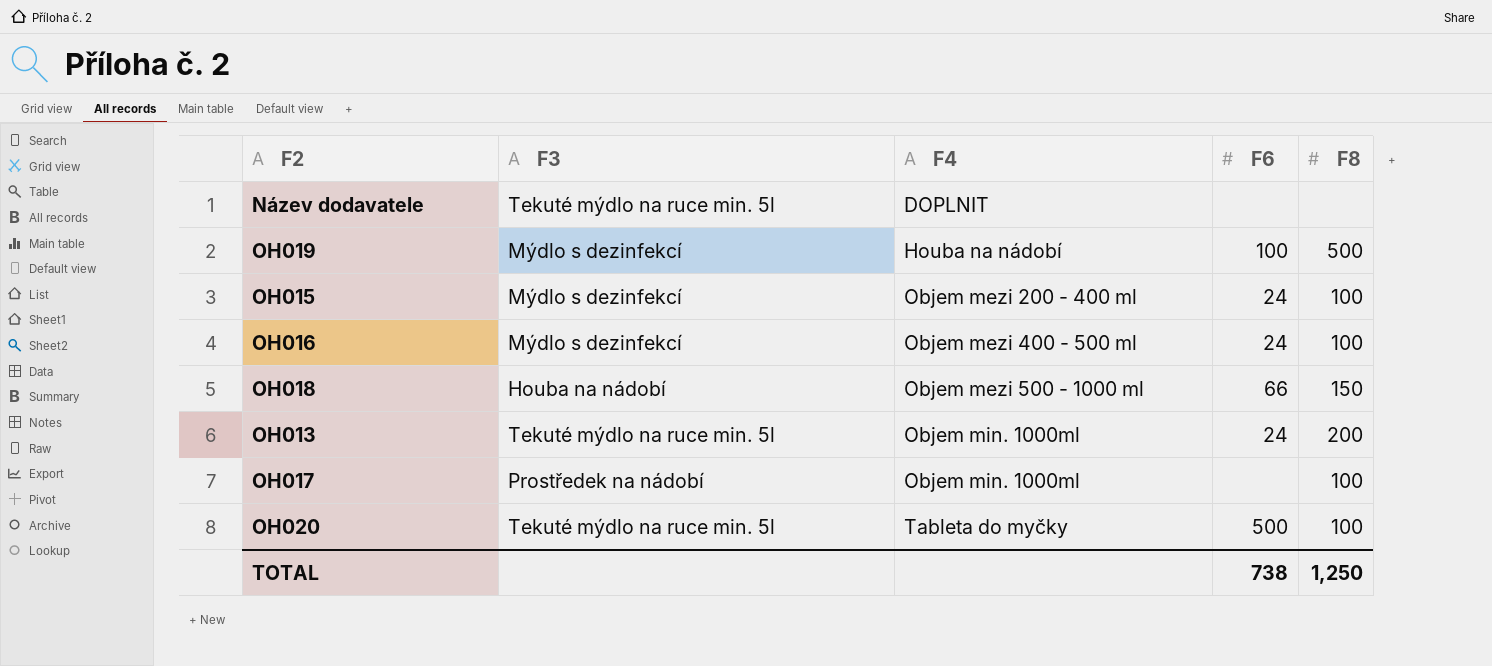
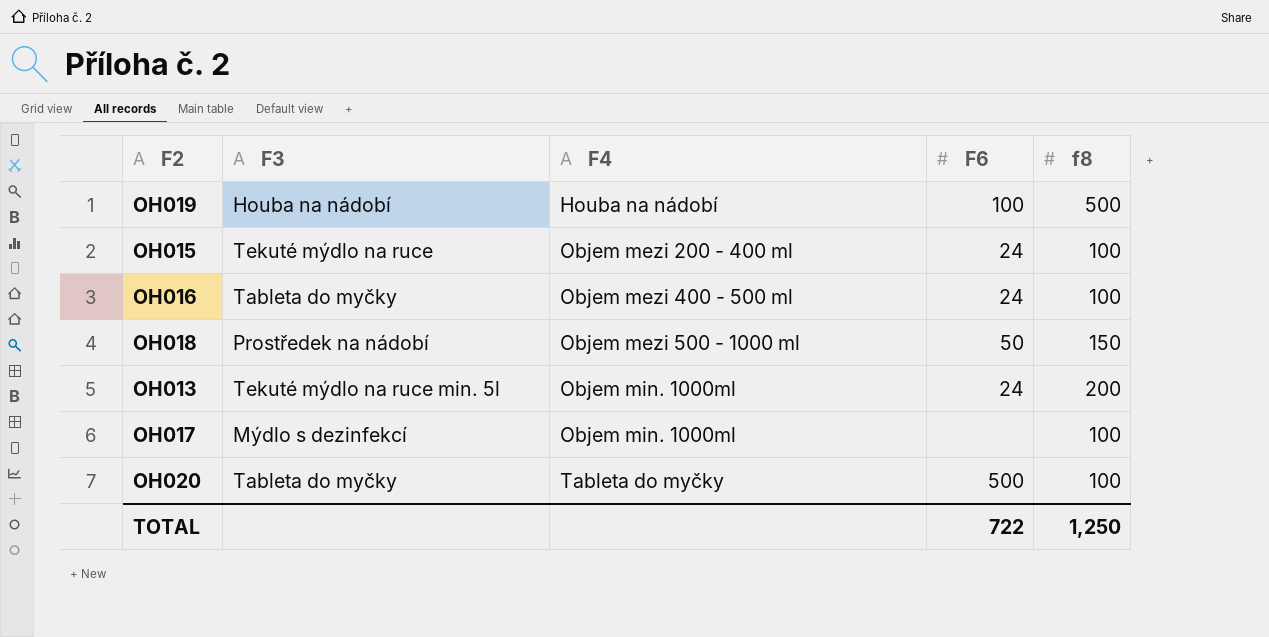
column name: F8 -> f8
row Název dodavatele: Tekuté mýdlo na ruce min. 5l | DOPLNIT | none | none -> none
OH019 | F3: Mýdlo s dezinfekcí -> Houba na nádobí
OH015 | F3: Mýdlo s dezinfekcí -> Tekuté mýdlo na ruce
OH016 | F3: Mýdlo s dezinfekcí -> Tableta do myčky
OH018 | F3: Houba na nádobí -> Prostředek na nádobí
OH018 | F6: 66 -> 50
OH017 | F3: Prostředek na nádobí -> Mýdlo s dezinfekcí
OH020 | F3: Tekuté mýdlo na ruce min. 5l -> Tableta do myčky
TOTAL | F6: 738 -> 722

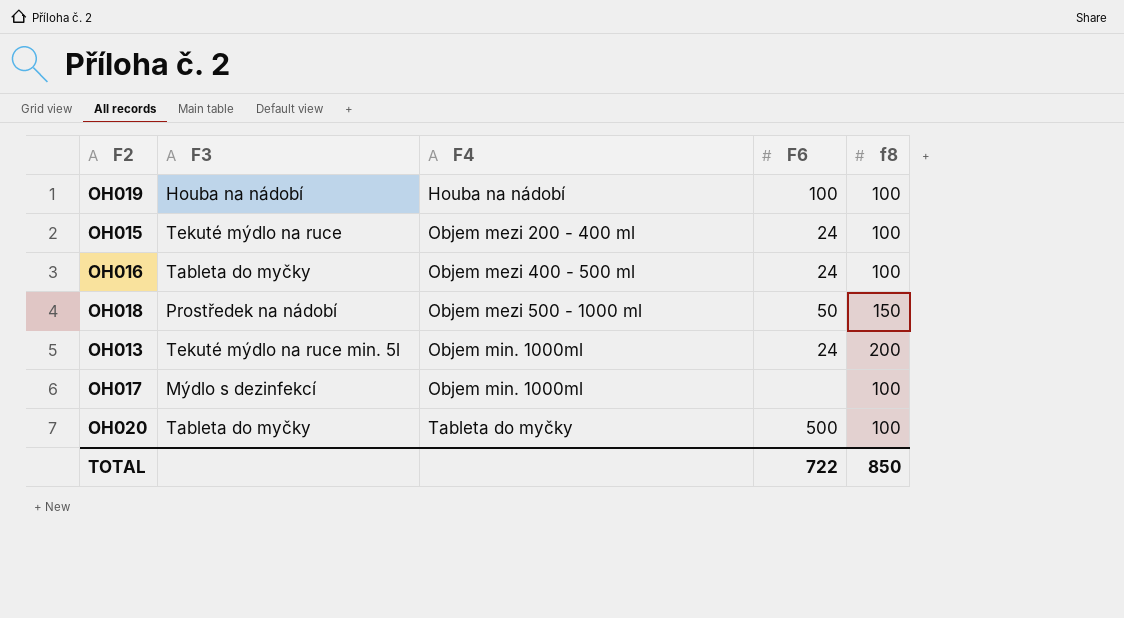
OH019 | f8: 500 -> 100
TOTAL | f8: 1,250 -> 850

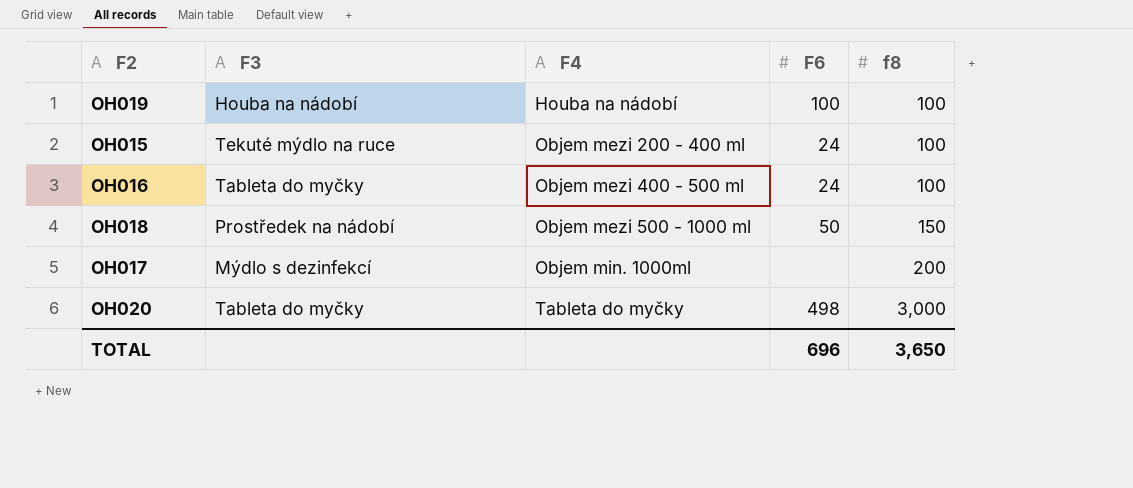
row OH013: Tekuté mýdlo na ruce min. 5l | Objem min. 1000ml | 24 | 200 -> none
OH017 | f8: 100 -> 200
OH020 | F6: 500 -> 498
OH020 | f8: 100 -> 3,000
TOTAL | F6: 722 -> 696
TOTAL | f8: 850 -> 3,650

